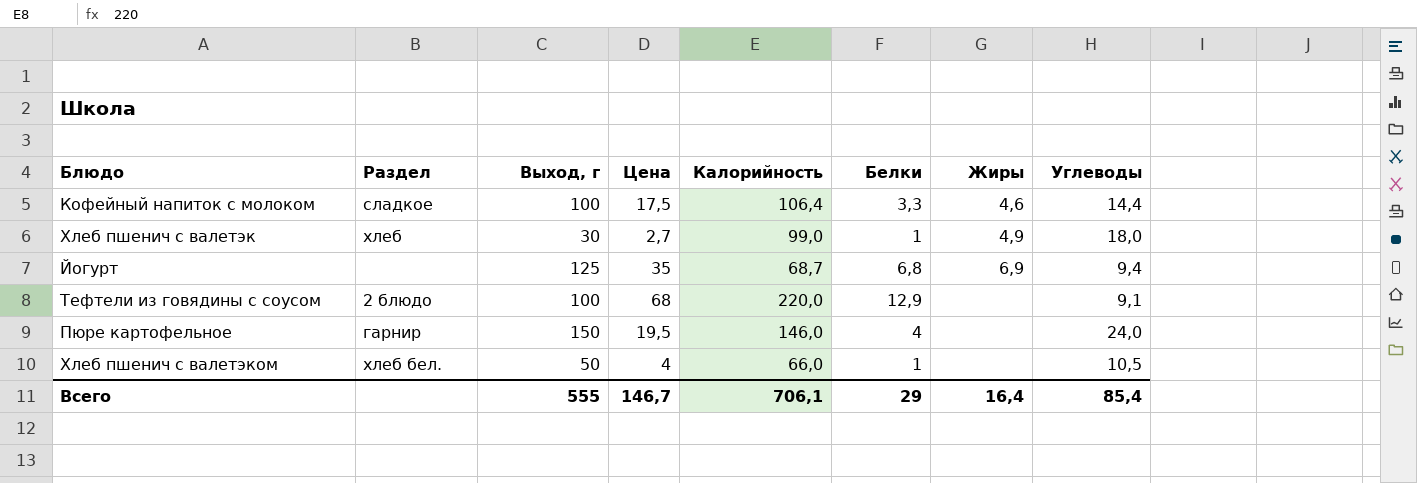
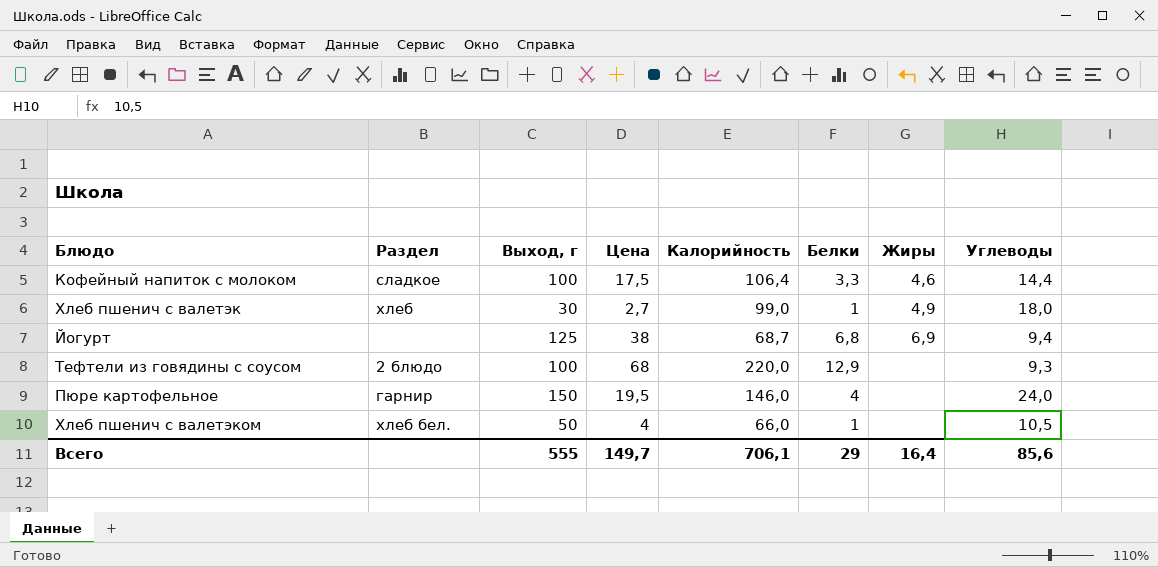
Йогурт | Цена: 35 -> 38
Тефтели из говядины с соусом | Углеводы: 9,1 -> 9,3
Всего | Цена: 146,7 -> 149,7
Всего | Углеводы: 85,4 -> 85,6

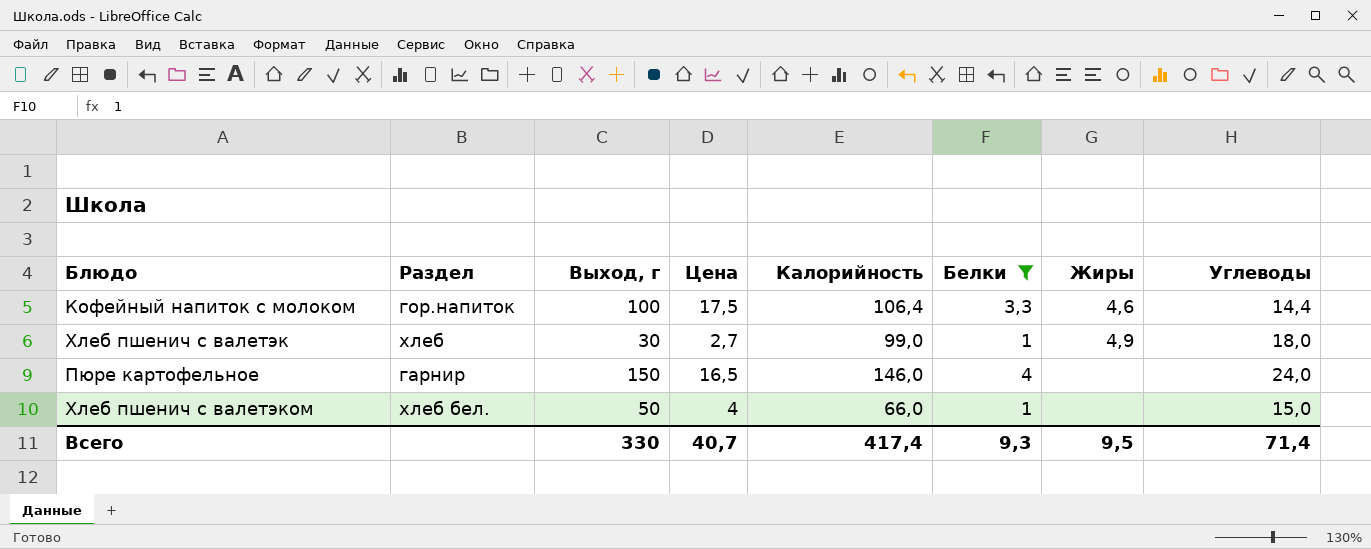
filter: none -> Белки <= 4
Кофейный напиток с молоком | Раздел: сладкое -> гор.напиток
Пюре картофельное | Цена: 19,5 -> 16,5
Хлеб пшенич с валетэком | Углеводы: 10,5 -> 15,0
Всего | Выход, г: 555 -> 330
Всего | Цена: 149,7 -> 40,7
Всего | Калорийность: 706,1 -> 417,4
Всего | Белки: 29 -> 9,3
Всего | Жиры: 16,4 -> 9,5
Всего | Углеводы: 85,6 -> 71,4

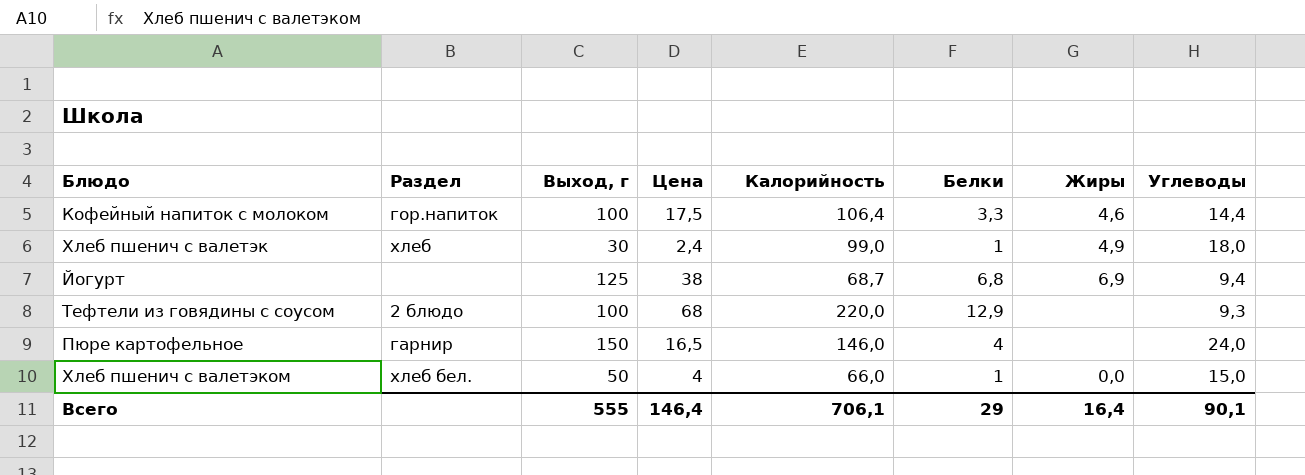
filter: Белки <= 4 -> none
Хлеб пшенич с валетэк | Цена: 2,7 -> 2,4
Хлеб пшенич с валетэком | Жиры: none -> 0,0
Всего | Выход, г: 330 -> 555
Всего | Цена: 40,7 -> 146,4
Всего | Калорийность: 417,4 -> 706,1
Всего | Белки: 9,3 -> 29
Всего | Жиры: 9,5 -> 16,4
Всего | Углеводы: 71,4 -> 90,1

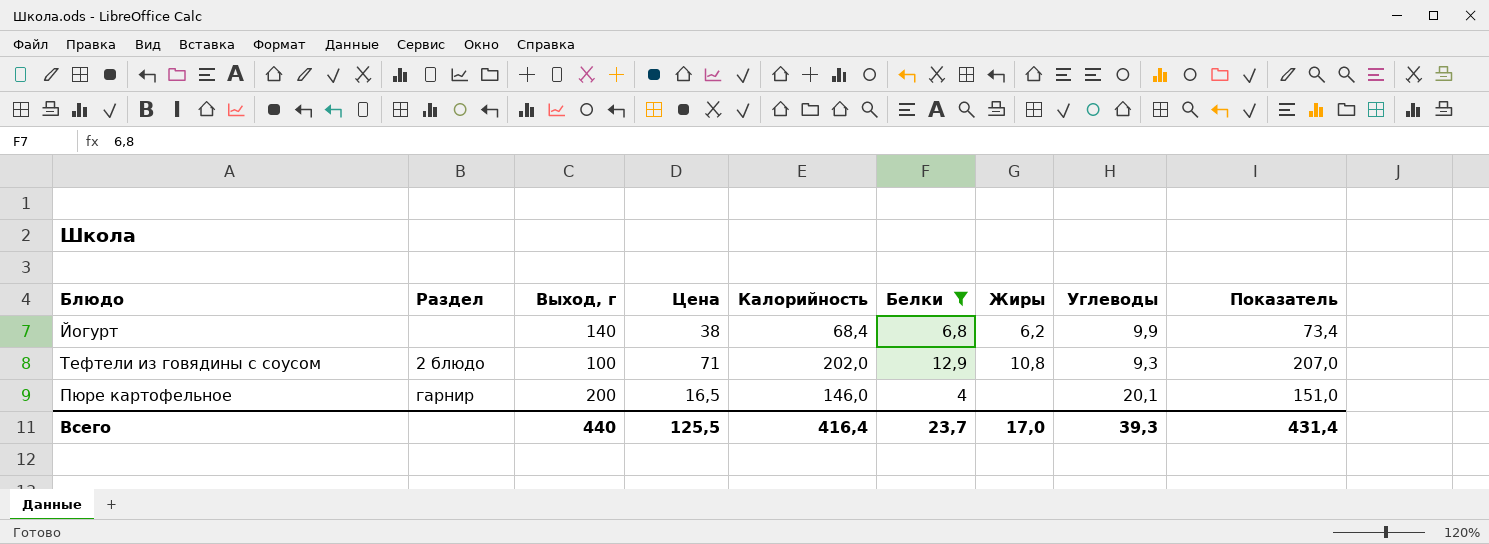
filter: none -> Белки >= 4
column Показатель | formula: none -> [Калорийность] + 5
Йогурт | Выход, г: 125 -> 140
Йогурт | Калорийность: 68,7 -> 68,4
Йогурт | Жиры: 6,9 -> 6,2
Йогурт | Углеводы: 9,4 -> 9,9
Тефтели из говядины с соусом | Цена: 68 -> 71
Тефтели из говядины с соусом | Калорийность: 220,0 -> 202,0
Тефтели из говядины с соусом | Жиры: none -> 10,8
Пюре картофельное | Выход, г: 150 -> 200
Пюре картофельное | Углеводы: 24,0 -> 20,1
Всего | Выход, г: 555 -> 440
Всего | Цена: 146,4 -> 125,5
Всего | Калорийность: 706,1 -> 416,4
Всего | Белки: 29 -> 23,7
Всего | Жиры: 16,4 -> 17,0
Всего | Углеводы: 90,1 -> 39,3

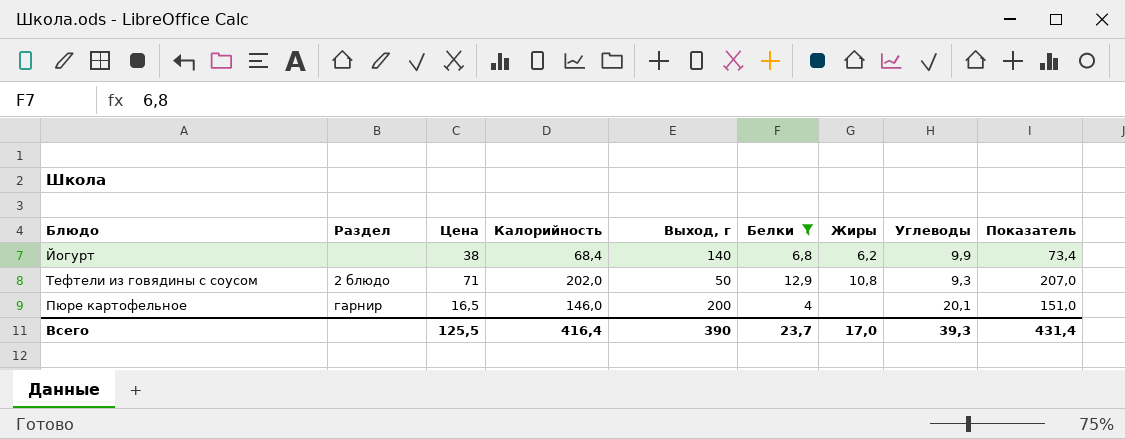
column Выход, г | position: 3 -> 5
Тефтели из говядины с соусом | Выход, г: 100 -> 50
Всего | Выход, г: 440 -> 390

